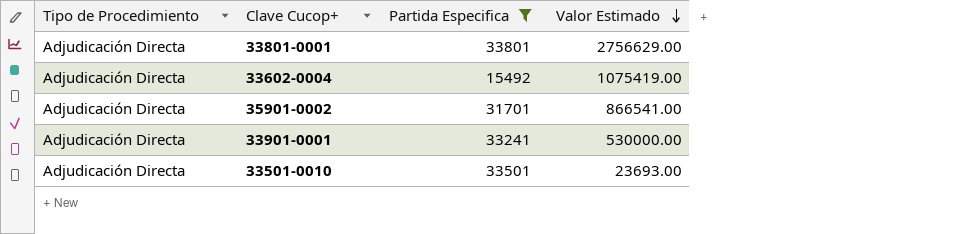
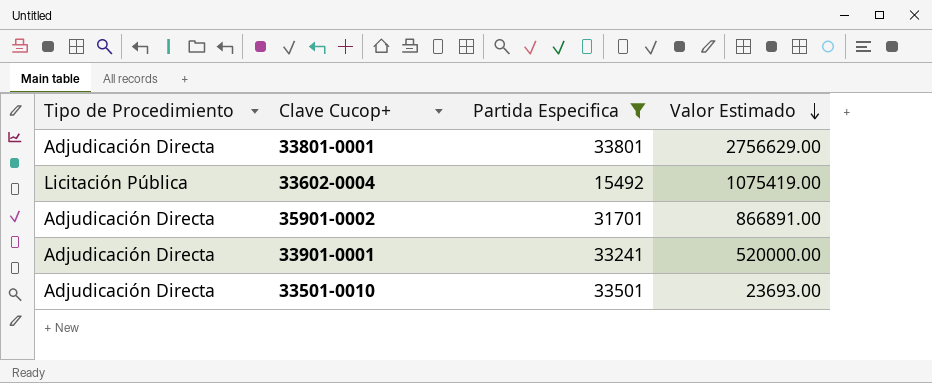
33602-0004 | Tipo de Procedimiento: Adjudicación Directa -> Licitación Pública
35901-0002 | Valor Estimado: 866541.00 -> 866891.00
33901-0001 | Valor Estimado: 530000.00 -> 520000.00

